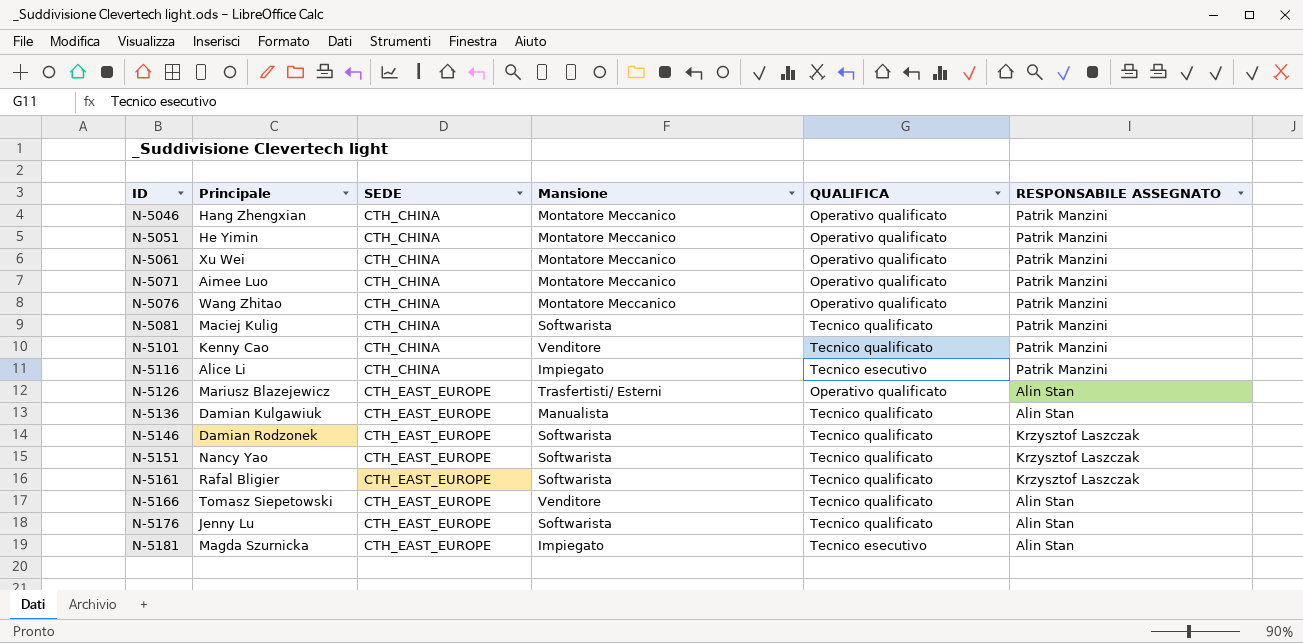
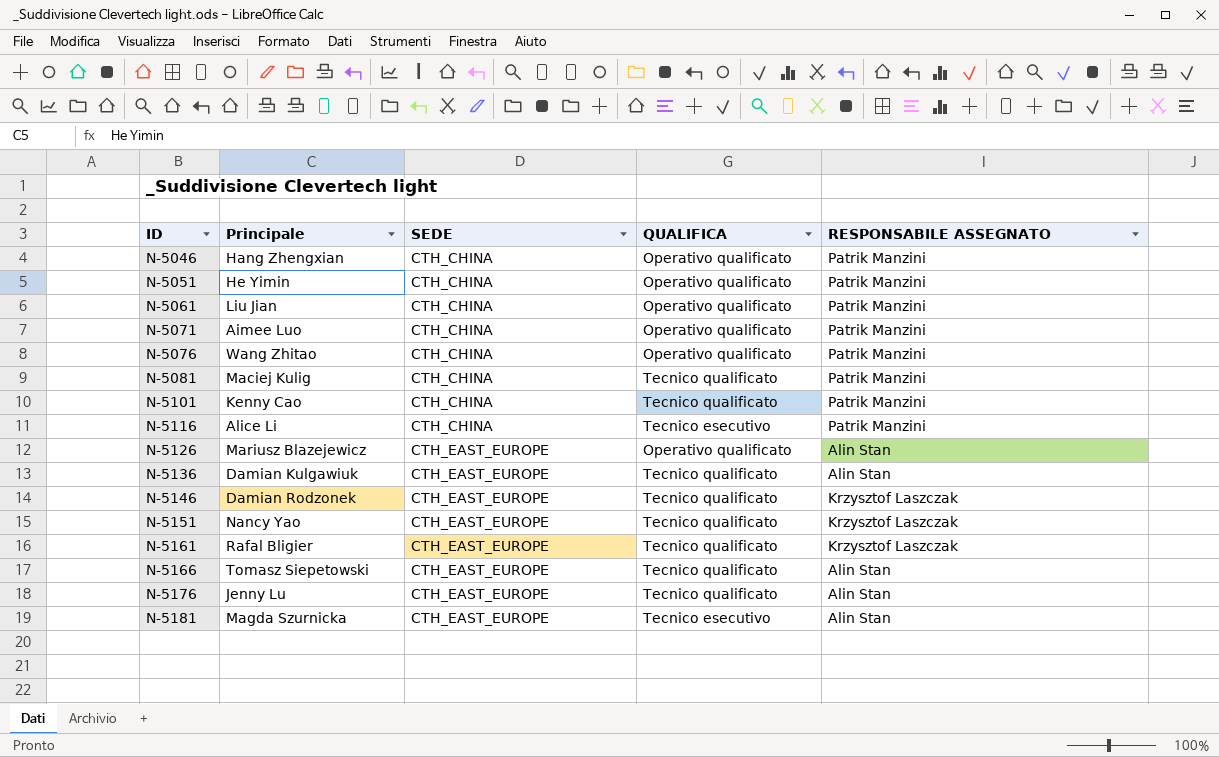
column Mansione | position: 4 -> none
N-5061 | Principale: Xu Wei -> Liu Jian

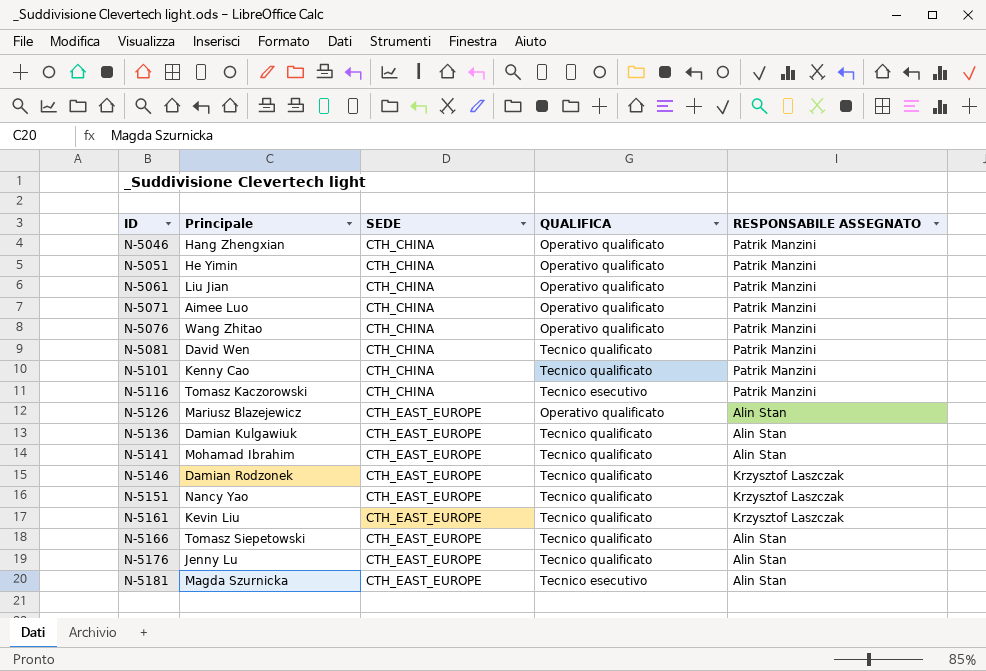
N-5081 | Principale: Maciej Kulig -> David Wen
N-5116 | Principale: Alice Li -> Tomasz Kaczorowski
row N-5141: none -> Mohamad Ibrahim | CTH_EAST_EUROPE | Tecnico qualificato | Alin Stan
N-5161 | Principale: Rafal Bligier -> Kevin Liu

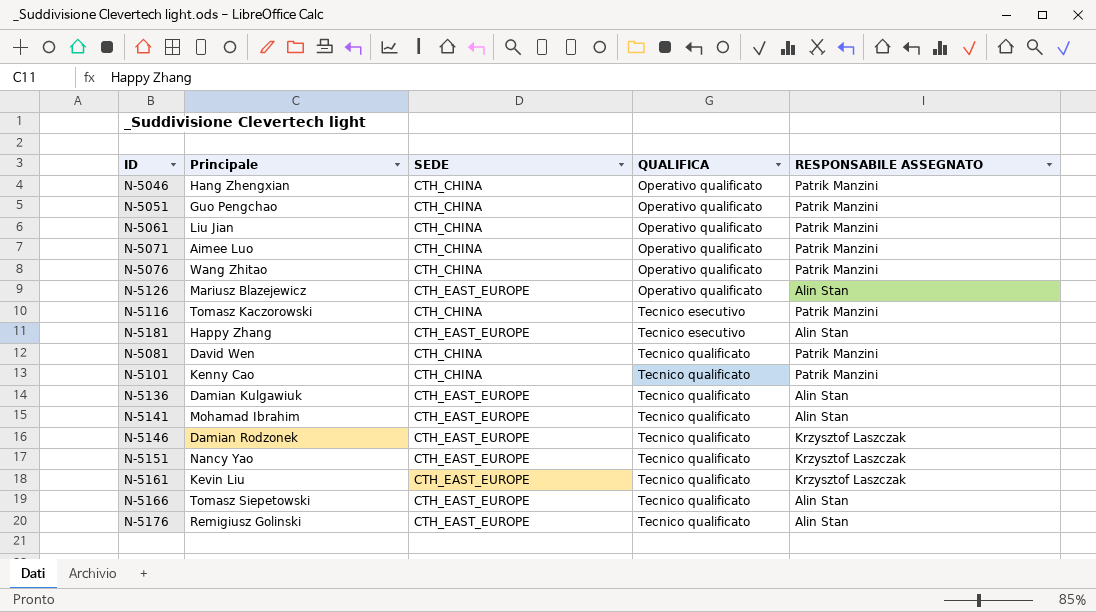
row order: ID ascending -> QUALIFICA ascending
N-5051 | Principale: He Yimin -> Guo Pengchao
N-5181 | Principale: Magda Szurnicka -> Happy Zhang
N-5176 | Principale: Jenny Lu -> Remigiusz Golinski

